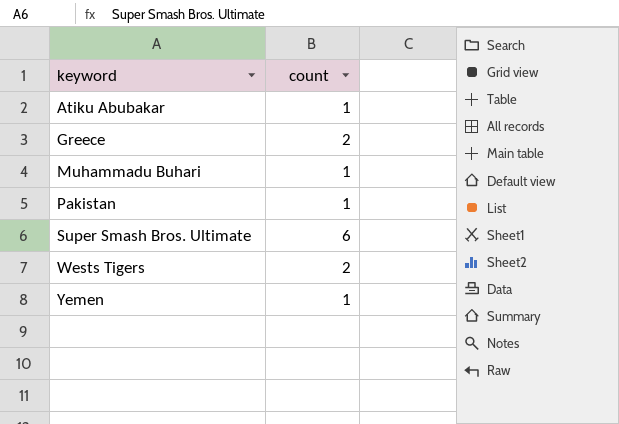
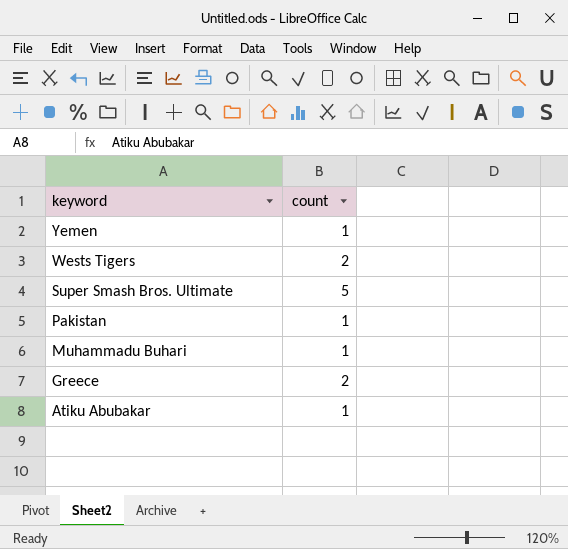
row order: keyword ascending -> keyword descending
Super Smash Bros. Ultimate | count: 6 -> 5

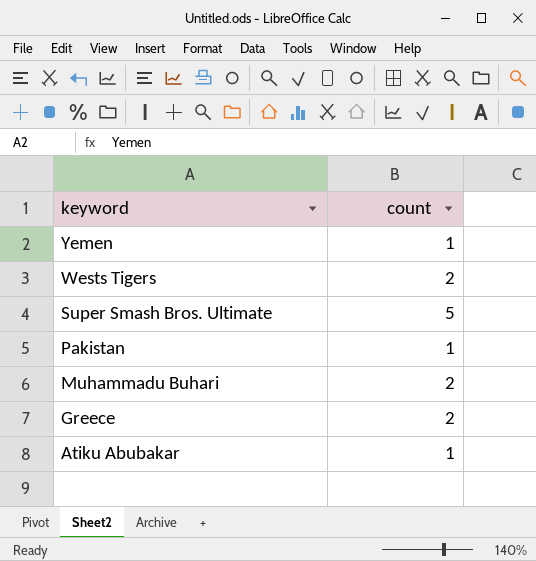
Muhammadu Buhari | count: 1 -> 2

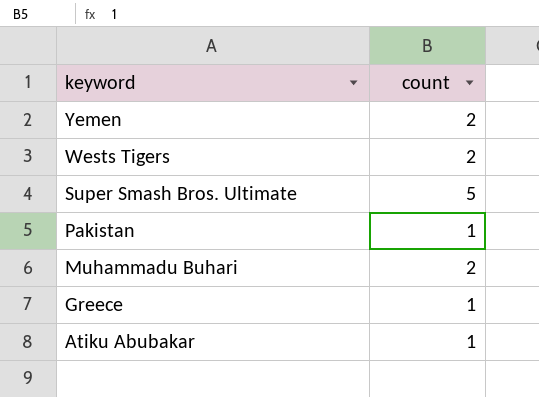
Yemen | count: 1 -> 2
Greece | count: 2 -> 1

